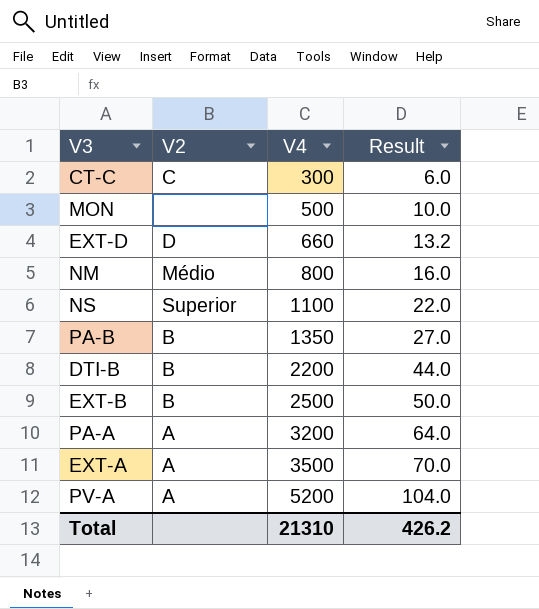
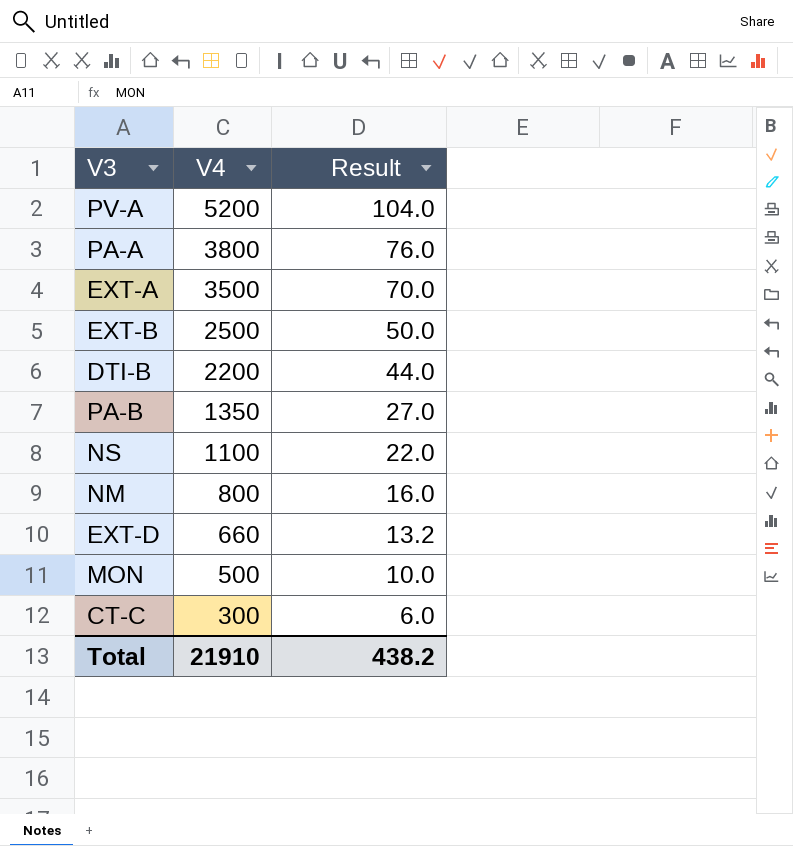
row order: V4 ascending -> V4 descending
column V2 | position: 2 -> none
PA-A | V4: 3200 -> 3800
PA-A | Result: 64.0 -> 76.0
Total | V4: 21310 -> 21910
Total | Result: 426.2 -> 438.2

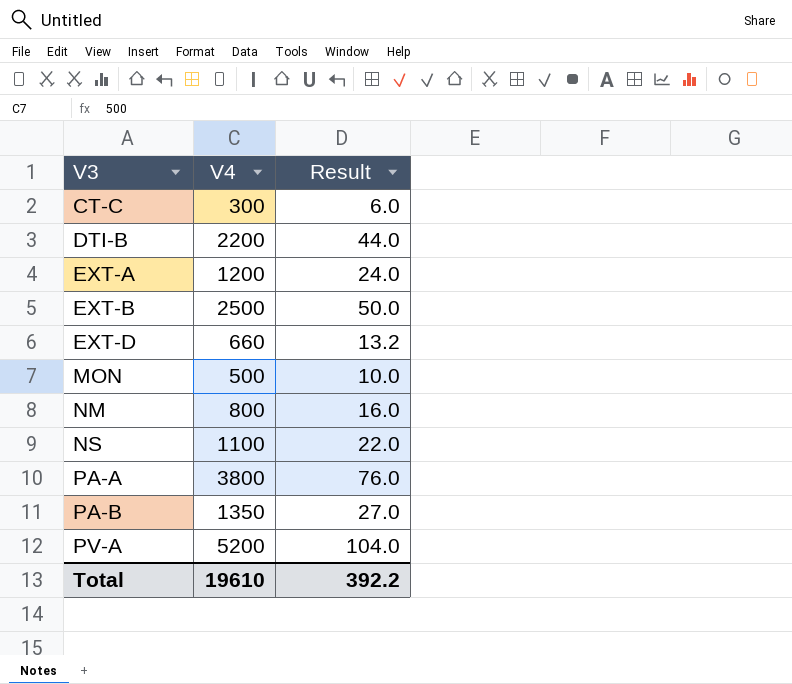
row order: V4 descending -> V3 ascending
EXT-A | V4: 3500 -> 1200
EXT-A | Result: 70.0 -> 24.0
Total | V4: 21910 -> 19610
Total | Result: 438.2 -> 392.2

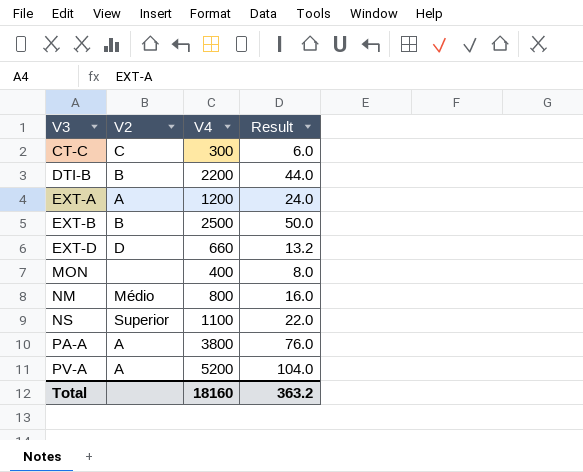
column V2 | position: none -> 2
row PA-B: 1350 | 27.0 -> none
MON | V4: 500 -> 400
MON | Result: 10.0 -> 8.0
Total | V4: 19610 -> 18160
Total | Result: 392.2 -> 363.2

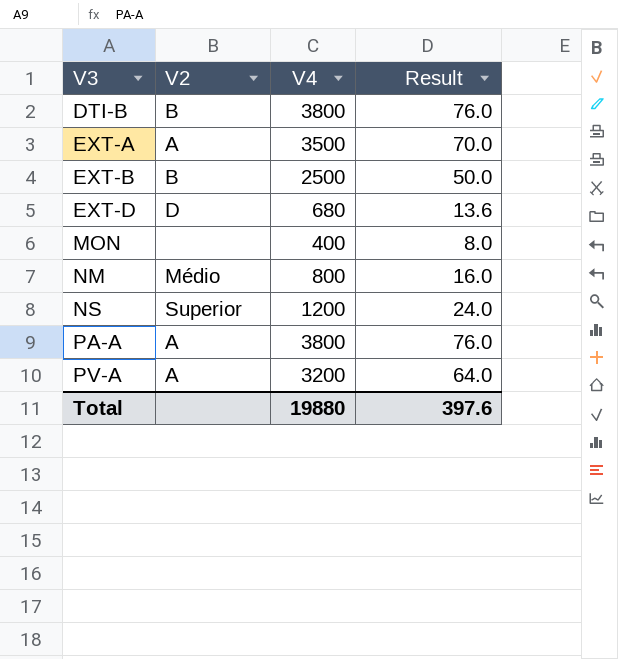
row CT-C: C | 300 | 6.0 -> none
DTI-B | V4: 2200 -> 3800
DTI-B | Result: 44.0 -> 76.0
EXT-A | V4: 1200 -> 3500
EXT-A | Result: 24.0 -> 70.0
EXT-D | V4: 660 -> 680
EXT-D | Result: 13.2 -> 13.6
NS | V4: 1100 -> 1200
NS | Result: 22.0 -> 24.0
PV-A | V4: 5200 -> 3200
PV-A | Result: 104.0 -> 64.0
Total | V4: 18160 -> 19880
Total | Result: 363.2 -> 397.6

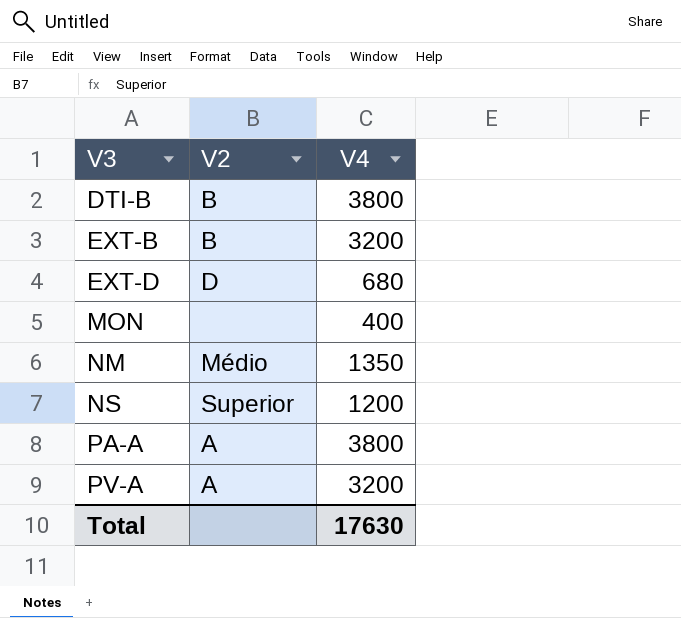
column Result | formula: [V4] * 0.02 -> none
row EXT-A: A | 3500 | 70.0 -> none
EXT-B | V4: 2500 -> 3200
NM | V4: 800 -> 1350
Total | V4: 19880 -> 17630

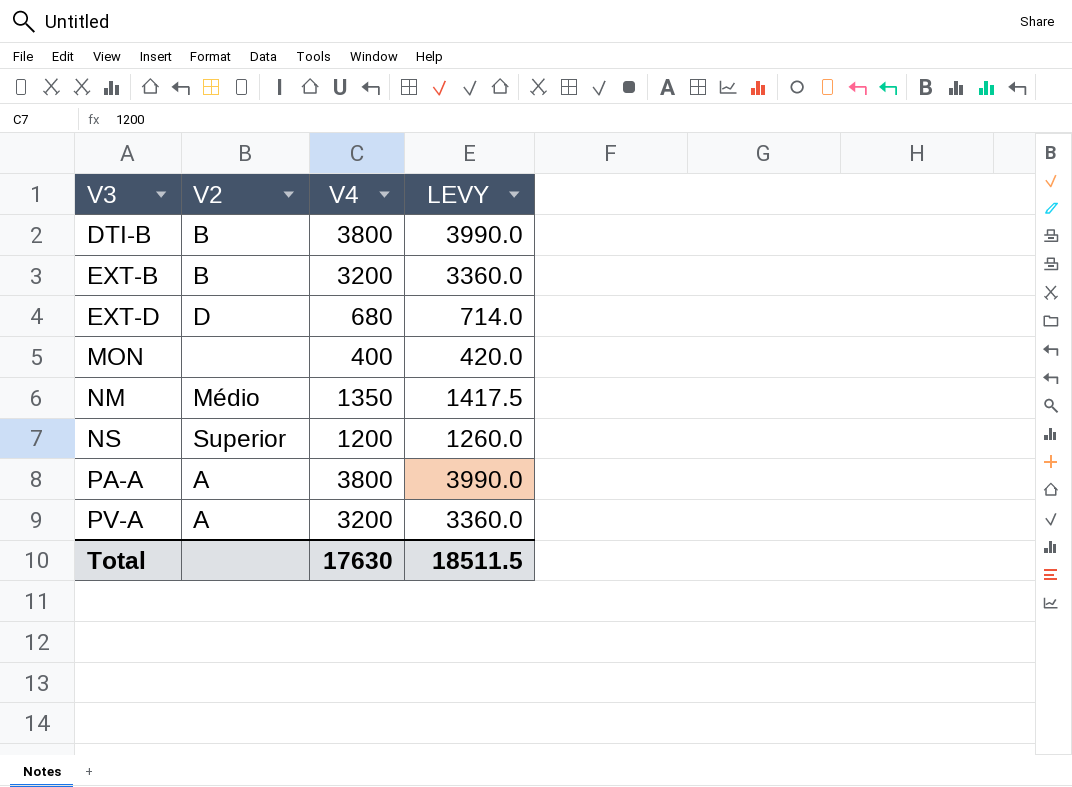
column LEVY | formula: none -> [V4] * 1.05

